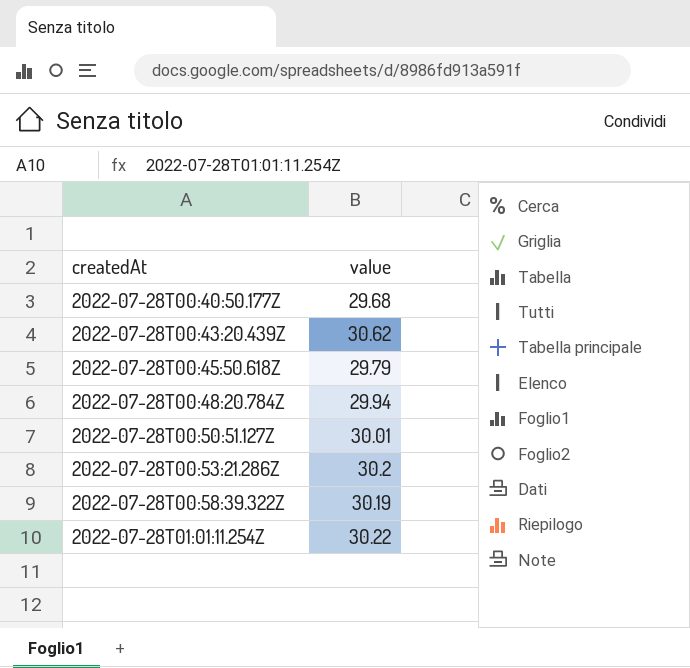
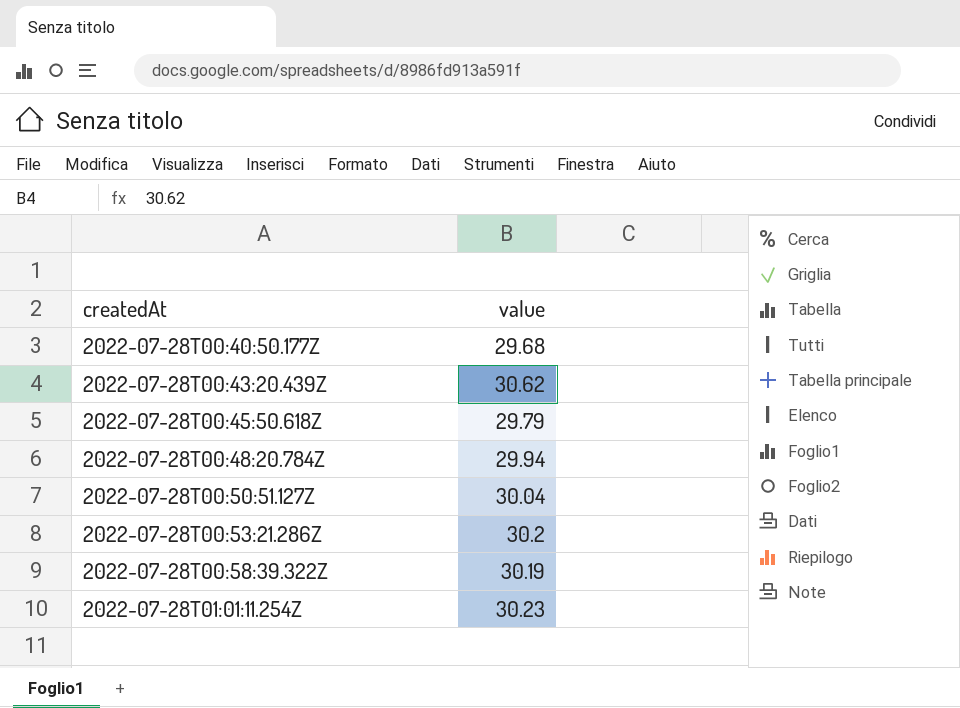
2022-07-28T00:50:51.127Z | value: 30.01 -> 30.04
2022-07-28T01:01:11.254Z | value: 30.22 -> 30.23

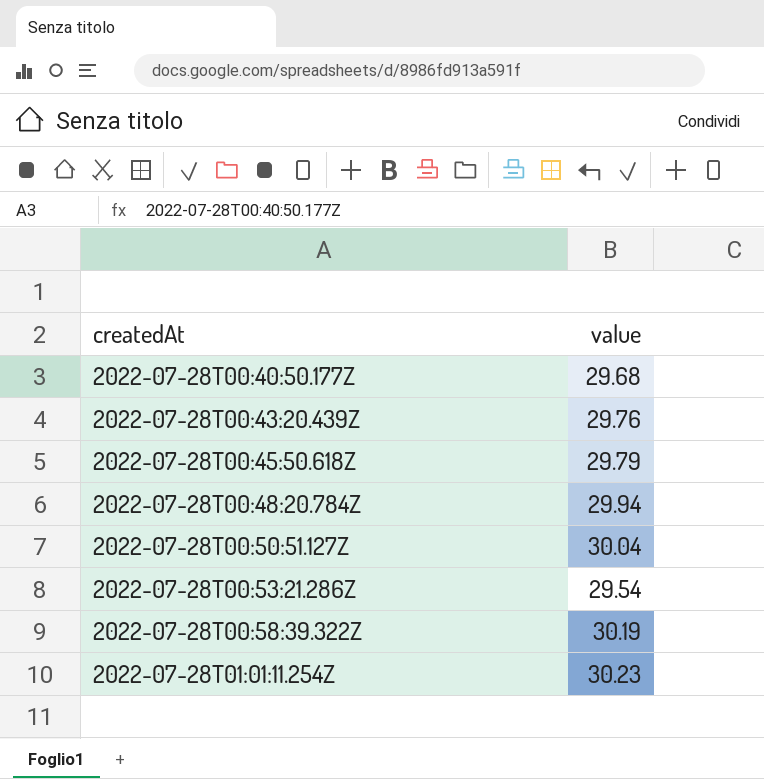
2022-07-28T00:43:20.439Z | value: 30.62 -> 29.76
2022-07-28T00:53:21.286Z | value: 30.2 -> 29.54

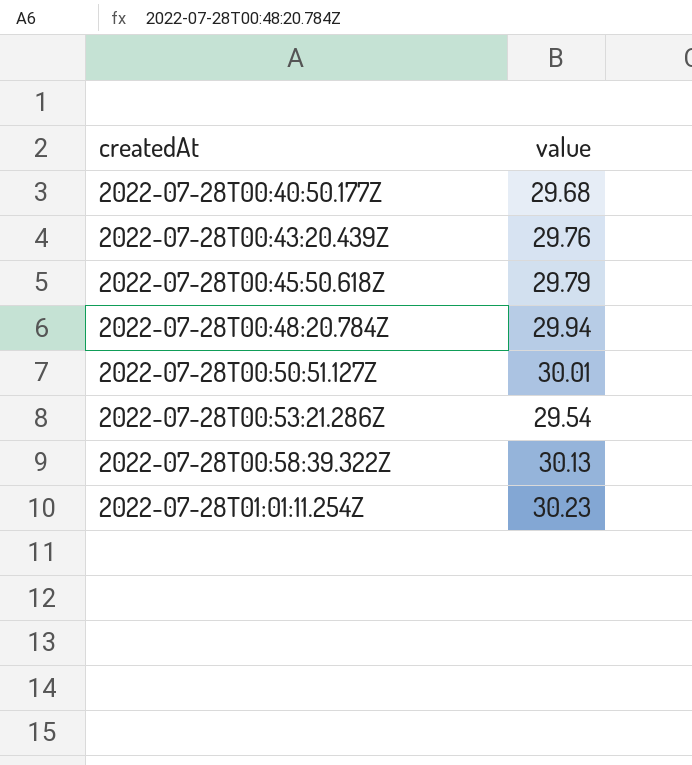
2022-07-28T00:50:51.127Z | value: 30.04 -> 30.01
2022-07-28T00:58:39.322Z | value: 30.19 -> 30.13

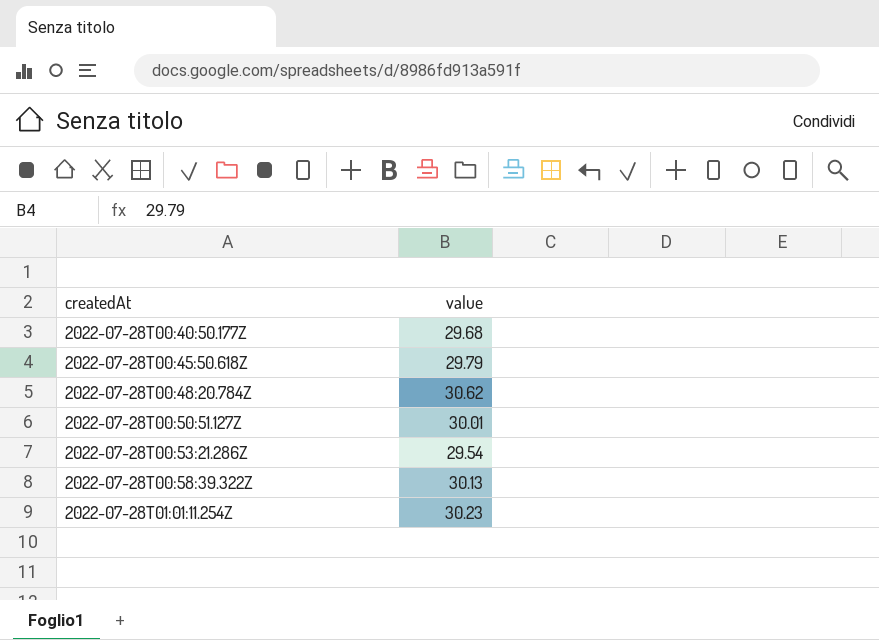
row 2022-07-28T00:43:20.439Z: 29.76 -> none
2022-07-28T00:48:20.784Z | value: 29.94 -> 30.62

